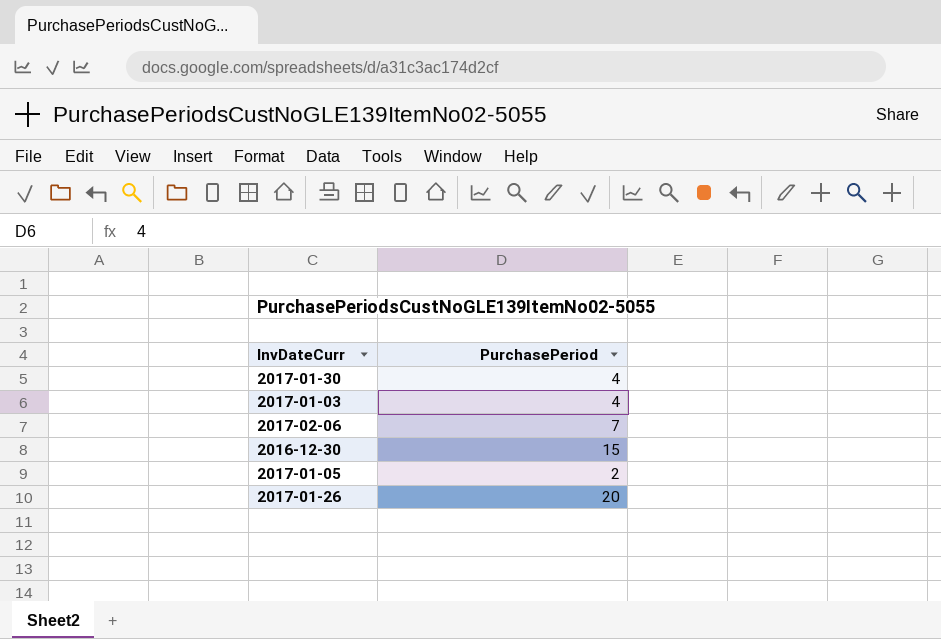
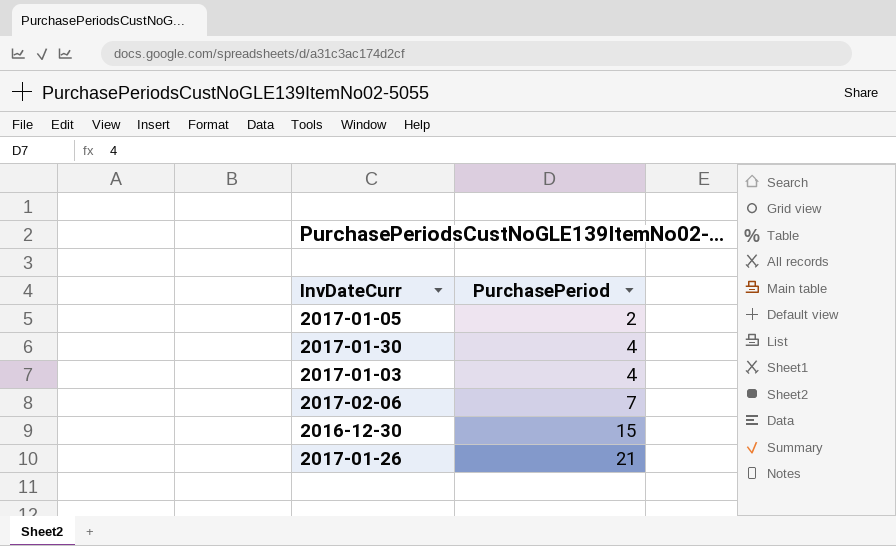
row order: none -> PurchasePeriod ascending
2017-01-26 | PurchasePeriod: 20 -> 21

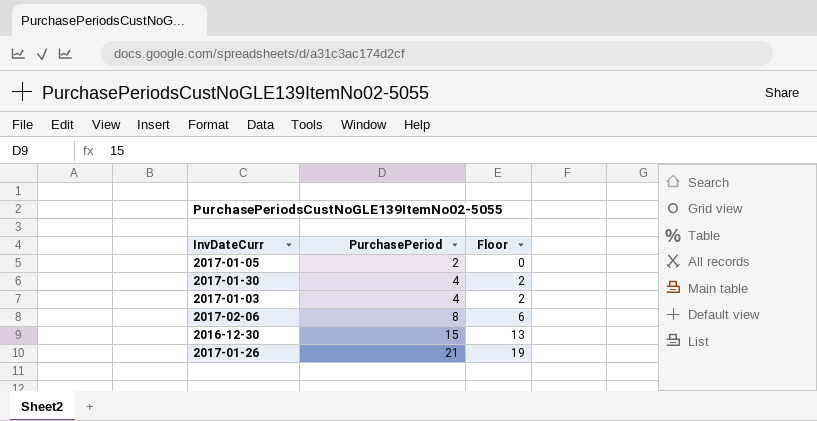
column Floor | formula: none -> [PurchasePeriod] - 2
2017-02-06 | PurchasePeriod: 7 -> 8

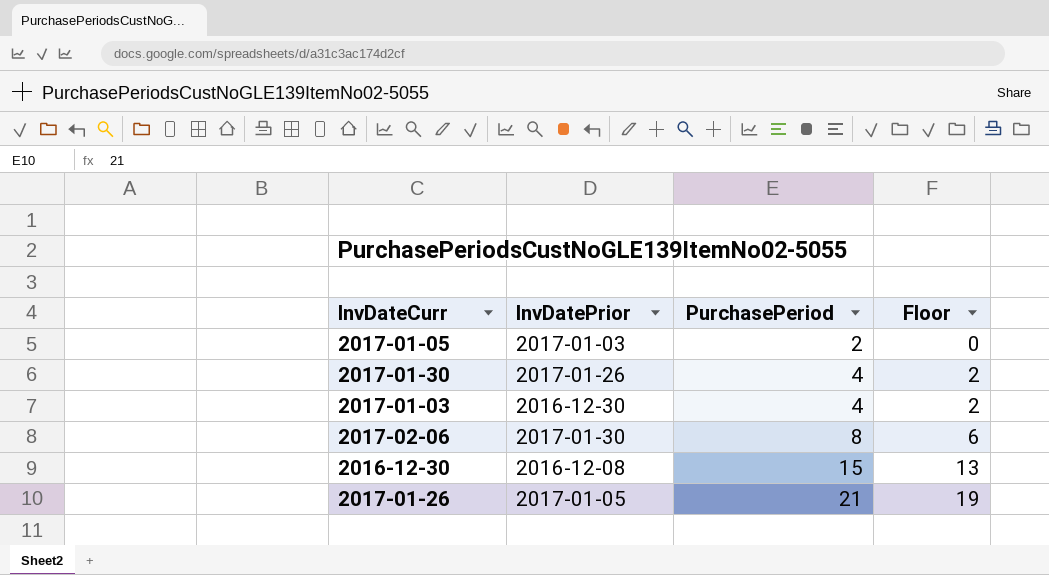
column InvDatePrior | position: none -> 2

